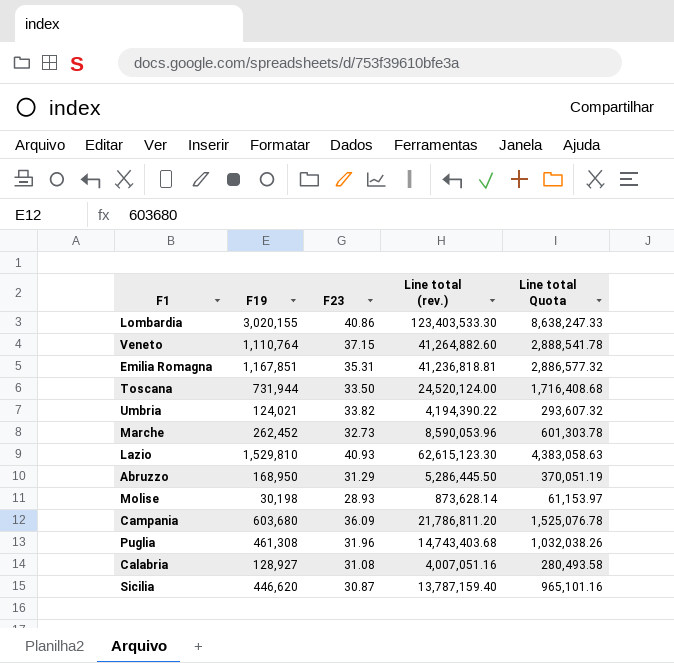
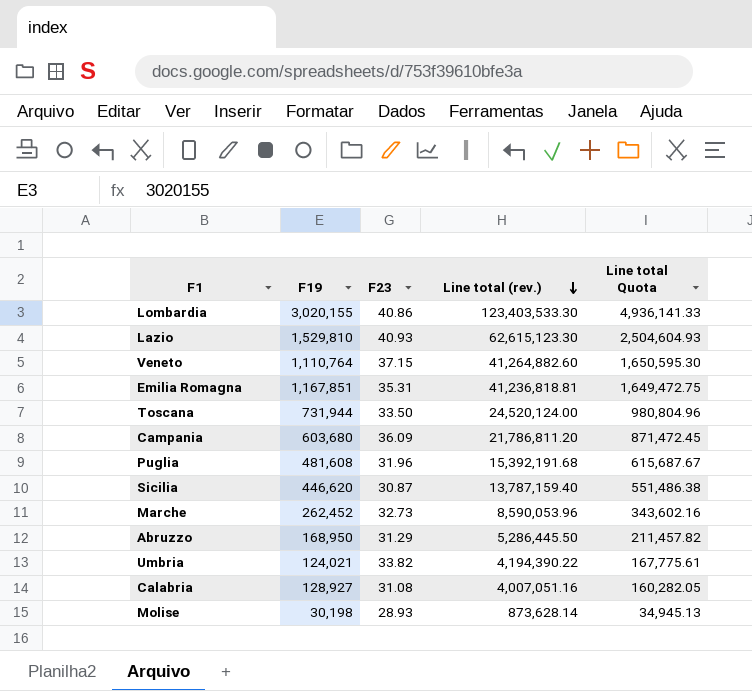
row order: none -> Line total (rev.) descending
column Line total Quota | formula: [Line total (rev.)] * 0.07 -> [Line total (rev.)] * 0.04
Puglia | F19: 461,308 -> 481,608
Puglia | Line total (rev.): 14,743,403.68 -> 15,392,191.68

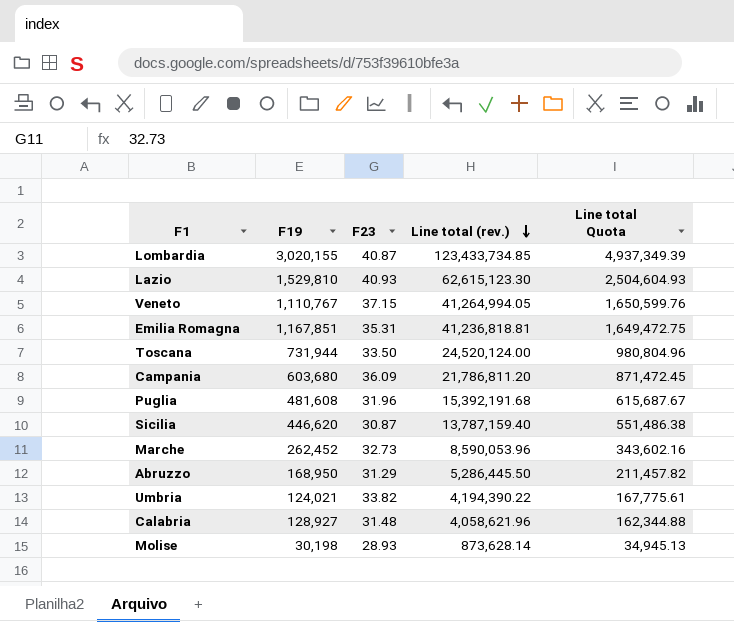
Lombardia | F23: 40.86 -> 40.87
Lombardia | Line total (rev.): 123,403,533.30 -> 123,433,734.85
Lombardia | Line total Quota: 4,936,141.33 -> 4,937,349.39
Veneto | F19: 1,110,764 -> 1,110,767
Veneto | Line total (rev.): 41,264,882.60 -> 41,264,994.05
Veneto | Line total Quota: 1,650,595.30 -> 1,650,599.76
Calabria | F23: 31.08 -> 31.48
Calabria | Line total (rev.): 4,007,051.16 -> 4,058,621.96
Calabria | Line total Quota: 160,282.05 -> 162,344.88

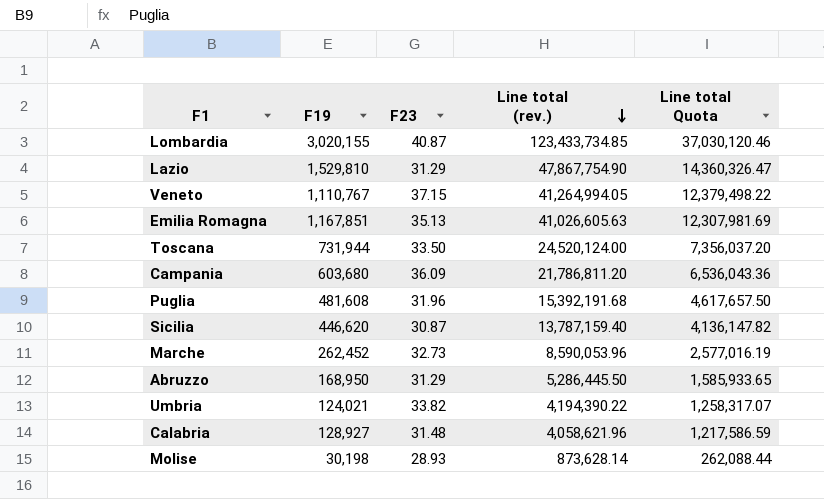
column Line total Quota | formula: [Line total (rev.)] * 0.04 -> [Line total (rev.)] * 0.3
Lazio | F23: 40.93 -> 31.29
Lazio | Line total (rev.): 62,615,123.30 -> 47,867,754.90
Emilia Romagna | F23: 35.31 -> 35.13
Emilia Romagna | Line total (rev.): 41,236,818.81 -> 41,026,605.63

